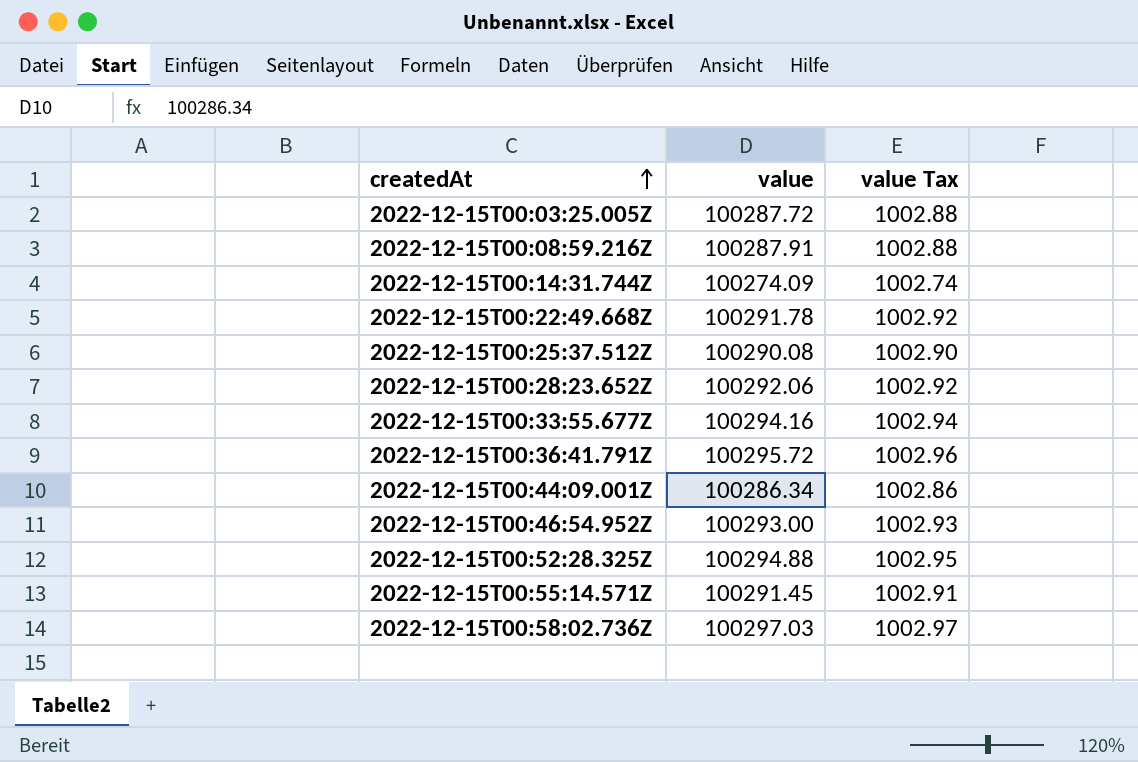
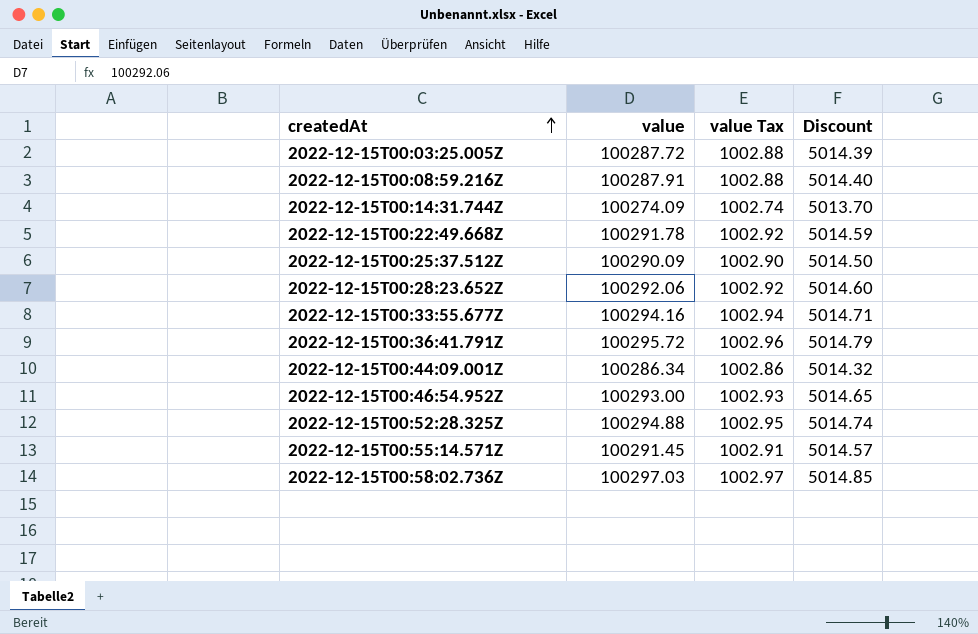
column Discount | formula: none -> [value] * 0.05
2022-12-15T00:25:37.512Z | value: 100290.08 -> 100290.09

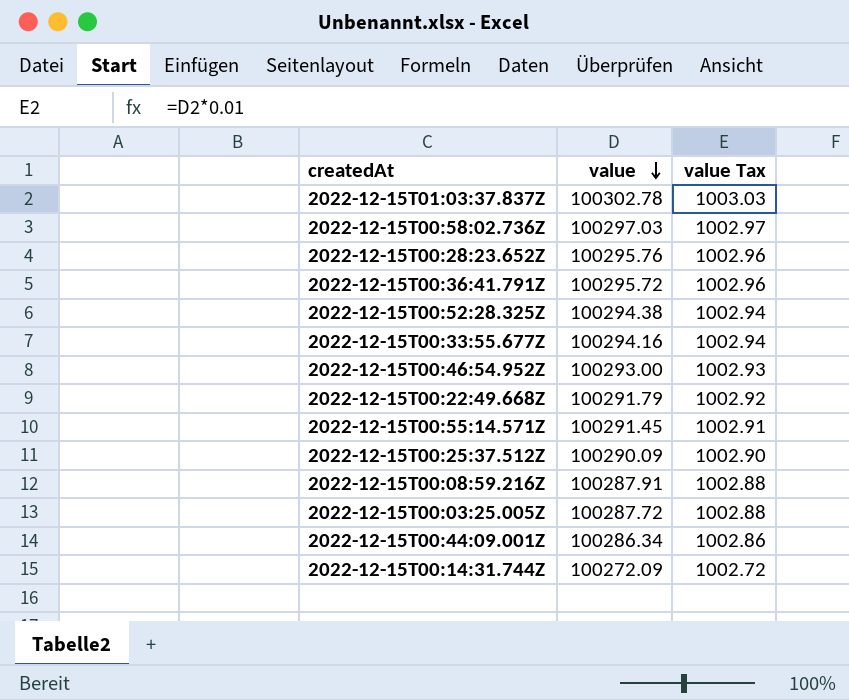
row order: createdAt ascending -> value descending
column Discount | formula: [value] * 0.05 -> none
row 2022-12-15T01:03:37.837Z: none -> 100302.78 | 1003.03
2022-12-15T00:28:23.652Z | value: 100292.06 -> 100295.76
2022-12-15T00:28:23.652Z | value Tax: 1002.92 -> 1002.96
2022-12-15T00:52:28.325Z | value: 100294.88 -> 100294.38
2022-12-15T00:52:28.325Z | value Tax: 1002.95 -> 1002.94
2022-12-15T00:22:49.668Z | value: 100291.78 -> 100291.79
2022-12-15T00:14:31.744Z | value: 100274.09 -> 100272.09
2022-12-15T00:14:31.744Z | value Tax: 1002.74 -> 1002.72

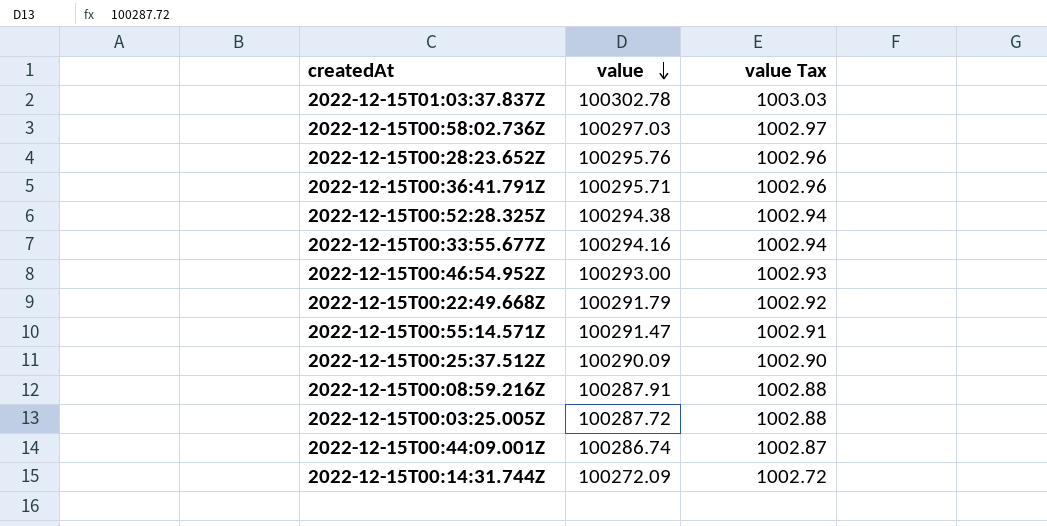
2022-12-15T00:36:41.791Z | value: 100295.72 -> 100295.71
2022-12-15T00:55:14.571Z | value: 100291.45 -> 100291.47
2022-12-15T00:44:09.001Z | value: 100286.34 -> 100286.74
2022-12-15T00:44:09.001Z | value Tax: 1002.86 -> 1002.87

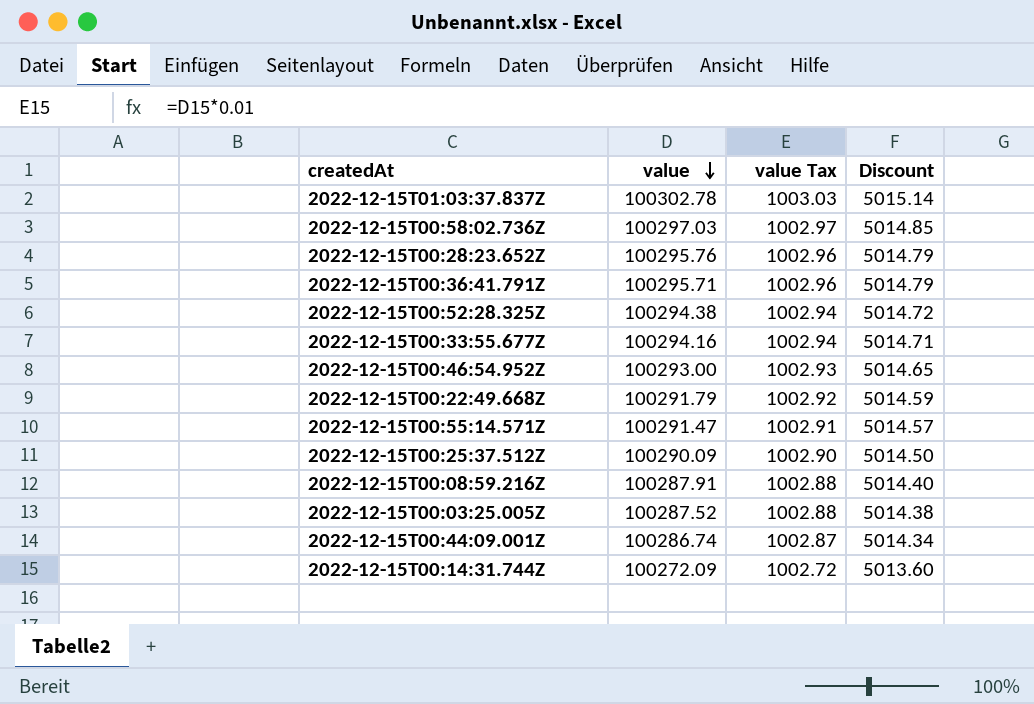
column Discount | formula: none -> [value] * 0.05
2022-12-15T00:03:25.005Z | value: 100287.72 -> 100287.52

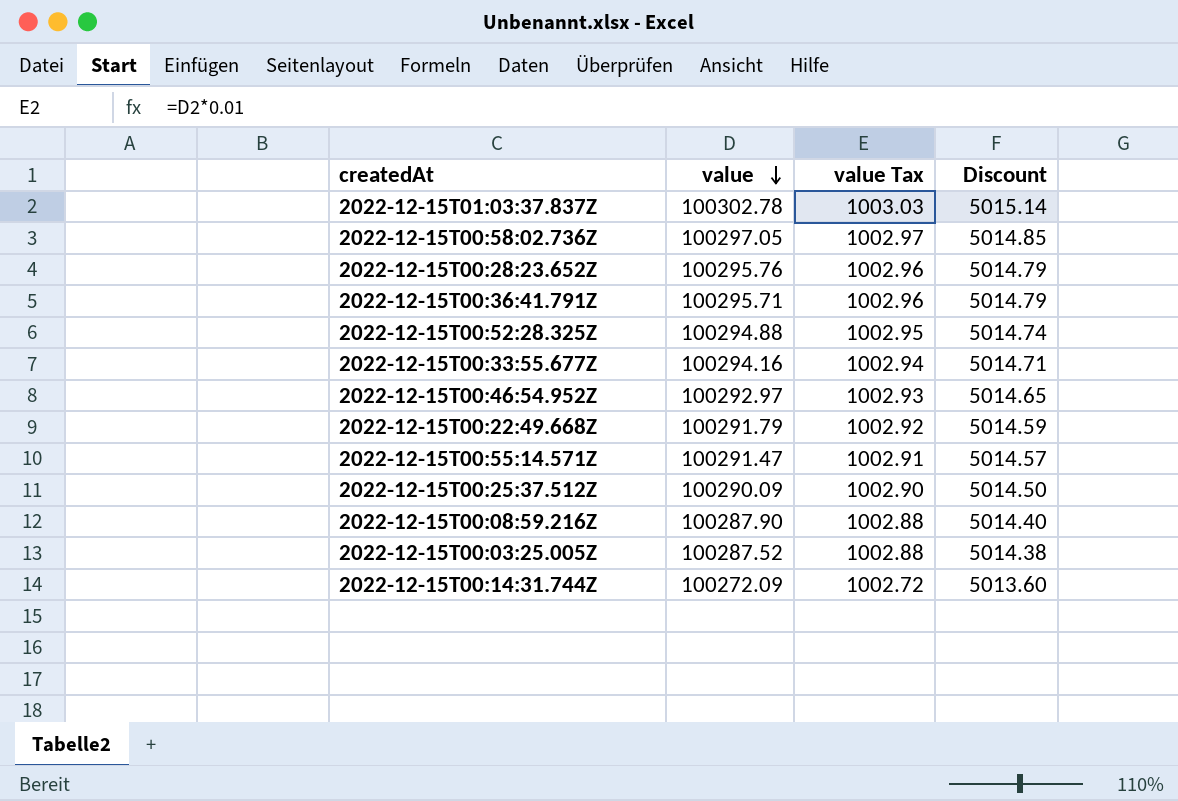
row 2022-12-15T00:44:09.001Z: 100286.74 | 1002.87 | 5014.34 -> none
2022-12-15T00:58:02.736Z | value: 100297.03 -> 100297.05
2022-12-15T00:52:28.325Z | value: 100294.38 -> 100294.88
2022-12-15T00:52:28.325Z | value Tax: 1002.94 -> 1002.95
2022-12-15T00:52:28.325Z | Discount: 5014.72 -> 5014.74
2022-12-15T00:46:54.952Z | value: 100293.00 -> 100292.97
2022-12-15T00:08:59.216Z | value: 100287.91 -> 100287.90

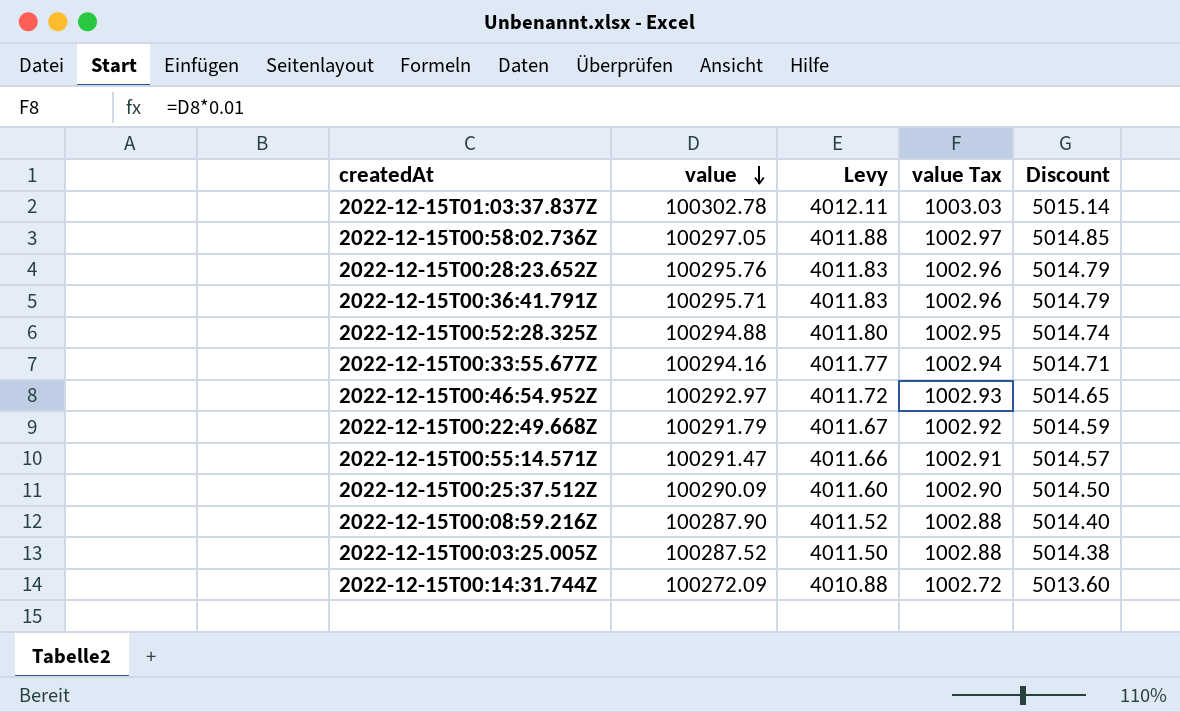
column Levy | formula: none -> [value] * 0.04

